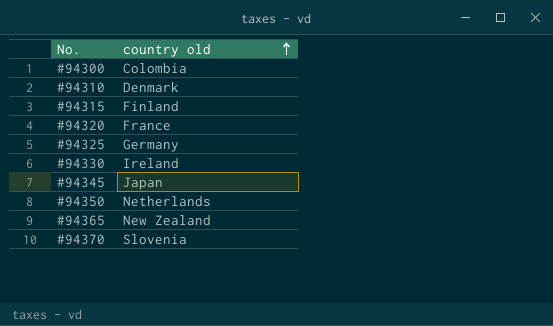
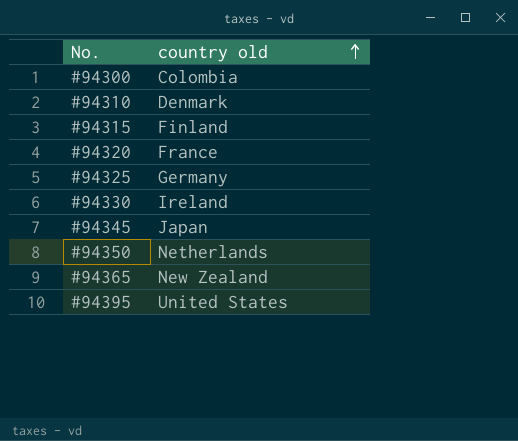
row #94370: Slovenia -> none
row #94395: none -> United States

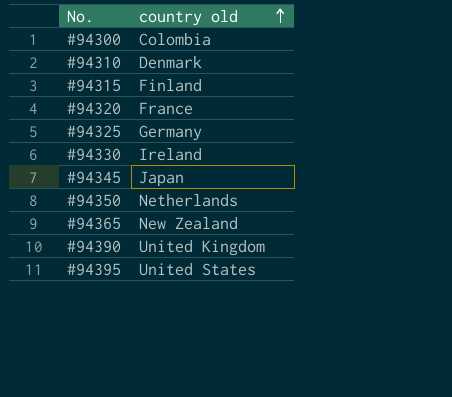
row #94390: none -> United Kingdom

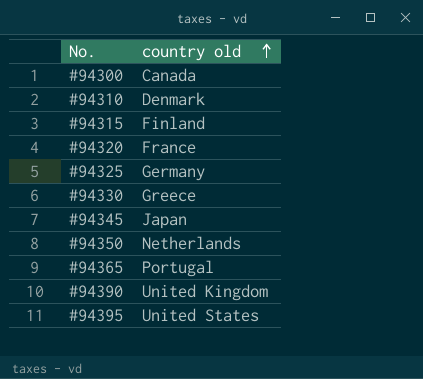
#94300 | country old: Colombia -> Canada
#94330 | country old: Ireland -> Greece
#94365 | country old: New Zealand -> Portugal

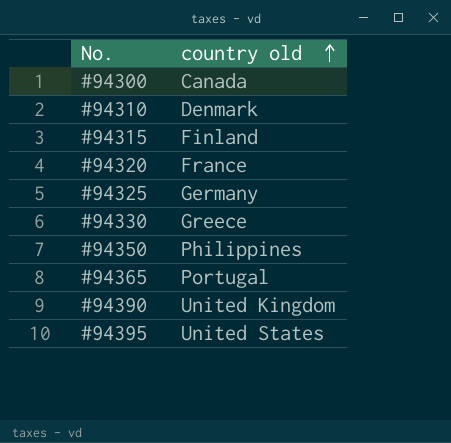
row #94345: Japan -> none
#94350 | country old: Netherlands -> Philippines

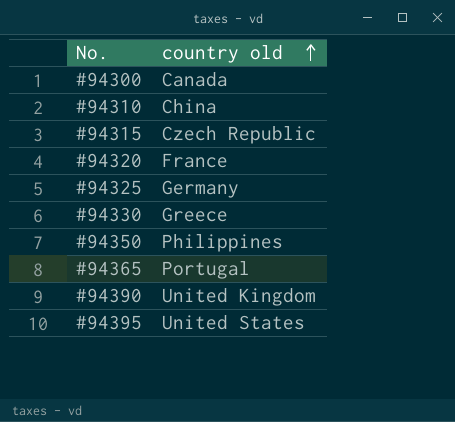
#94310 | country old: Denmark -> China
#94315 | country old: Finland -> Czech Republic

